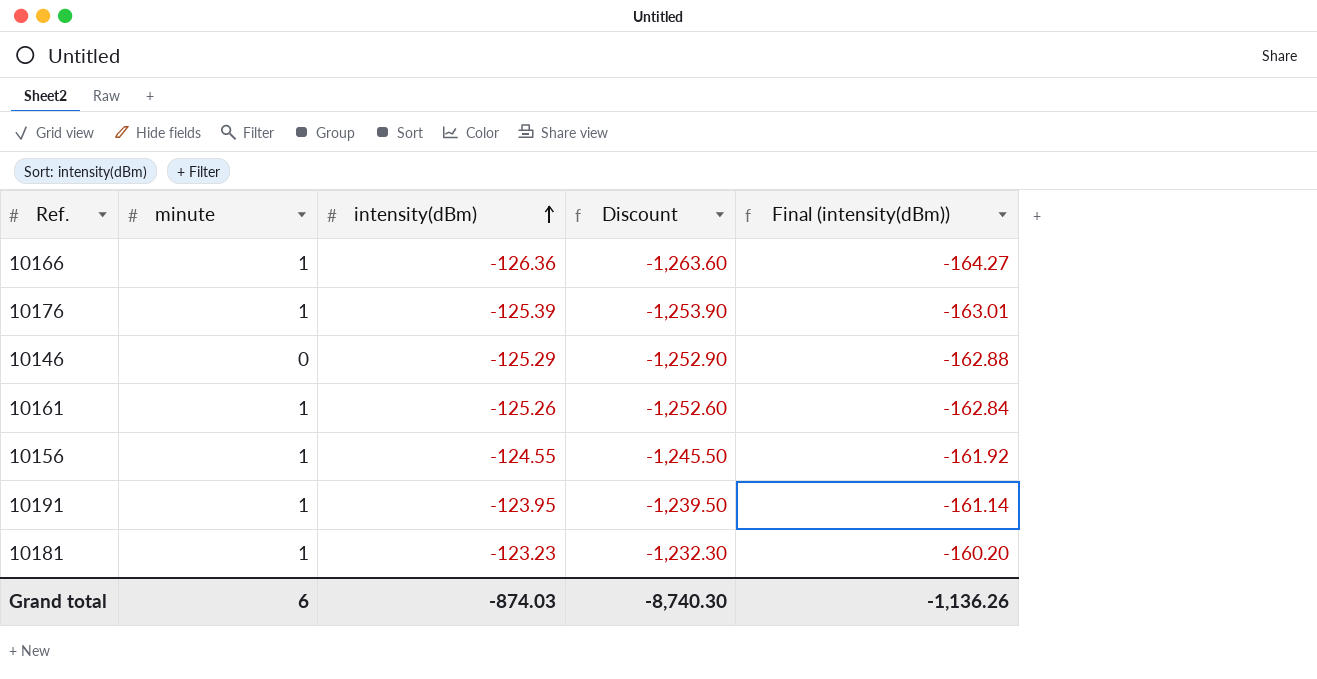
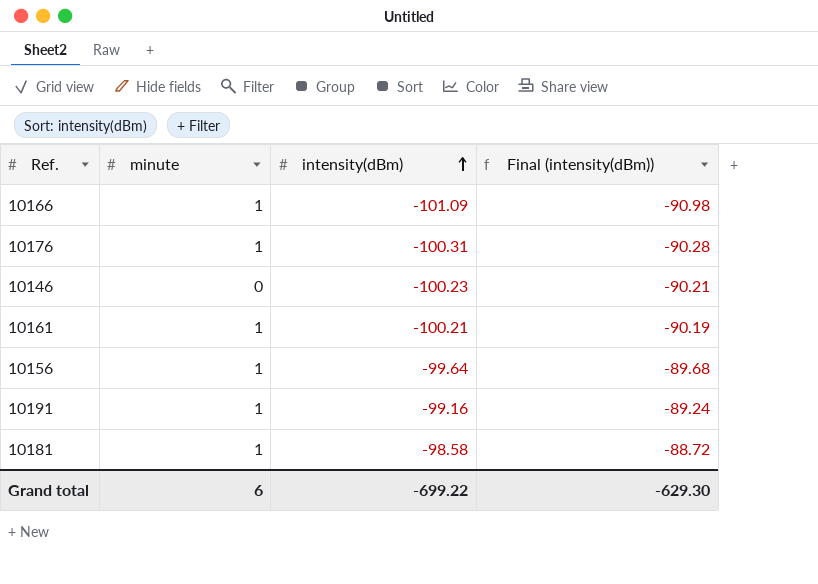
column Discount | formula: [intensity(dBm)] * 10 -> none
column Final (intensity(dBm)) | formula: [intensity(dBm)] * 1.3 -> [intensity(dBm)] * 0.9
10166 | intensity(dBm): -126.36 -> -101.09
10176 | intensity(dBm): -125.39 -> -100.31
10146 | intensity(dBm): -125.29 -> -100.23
10161 | intensity(dBm): -125.26 -> -100.21
10156 | intensity(dBm): -124.55 -> -99.64
10191 | intensity(dBm): -123.95 -> -99.16
10181 | intensity(dBm): -123.23 -> -98.58
Grand total | intensity(dBm): -874.03 -> -699.22
Grand total | Final (intensity(dBm)): -1,136.26 -> -629.30

